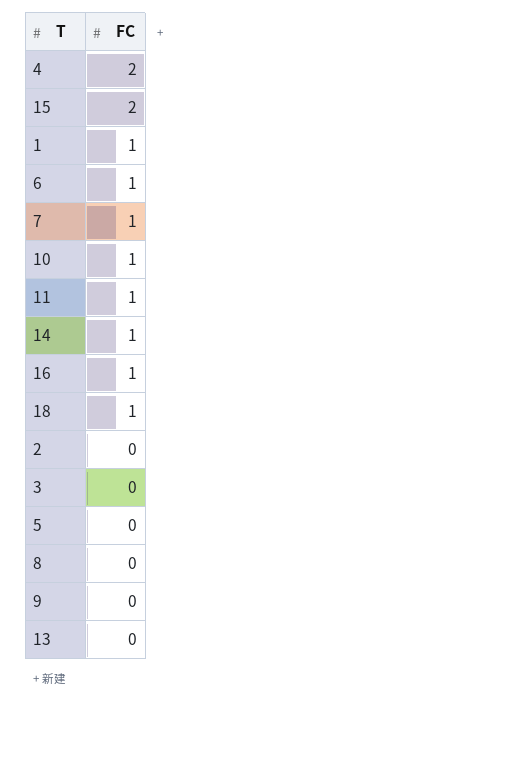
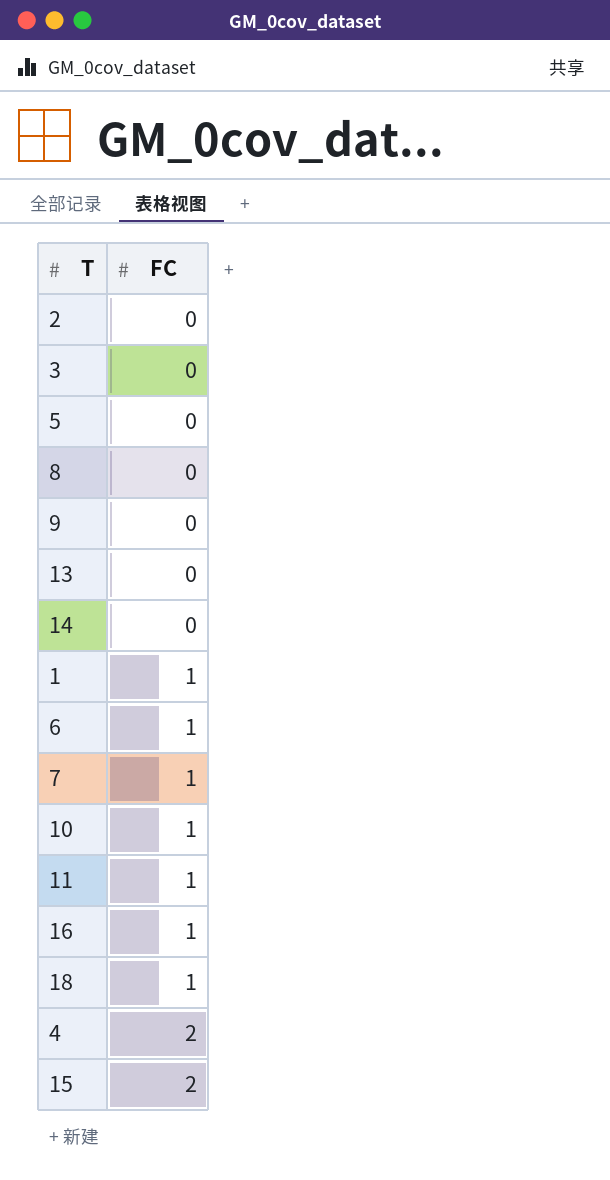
row order: FC descending -> FC ascending
14 | FC: 1 -> 0

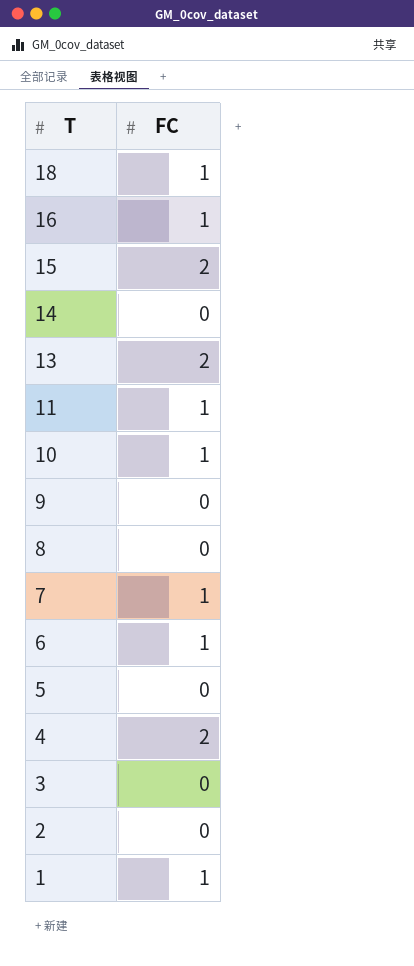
row order: FC ascending -> T descending
13 | FC: 0 -> 2

